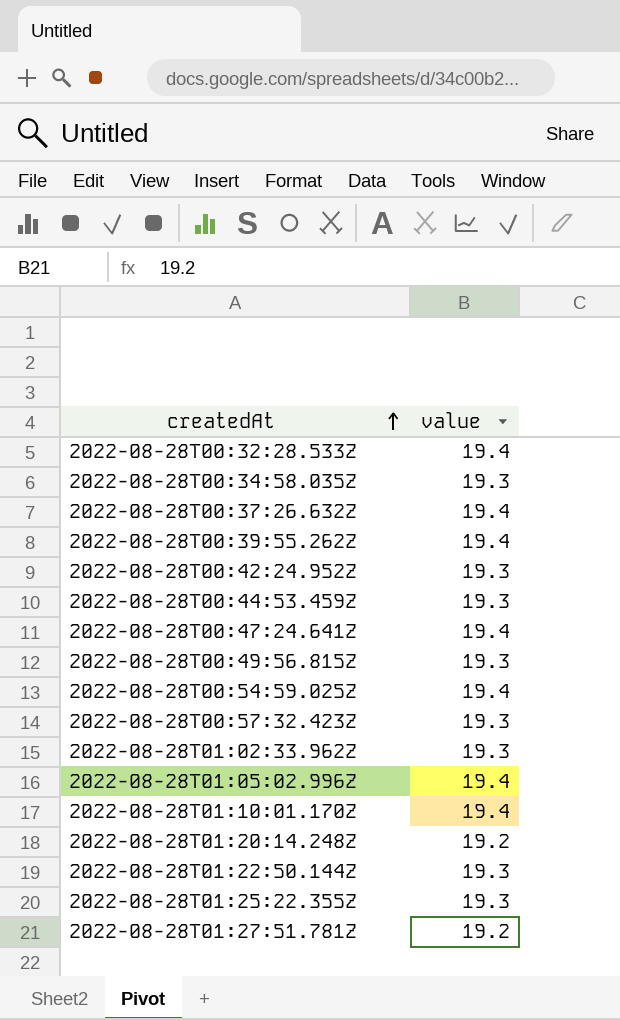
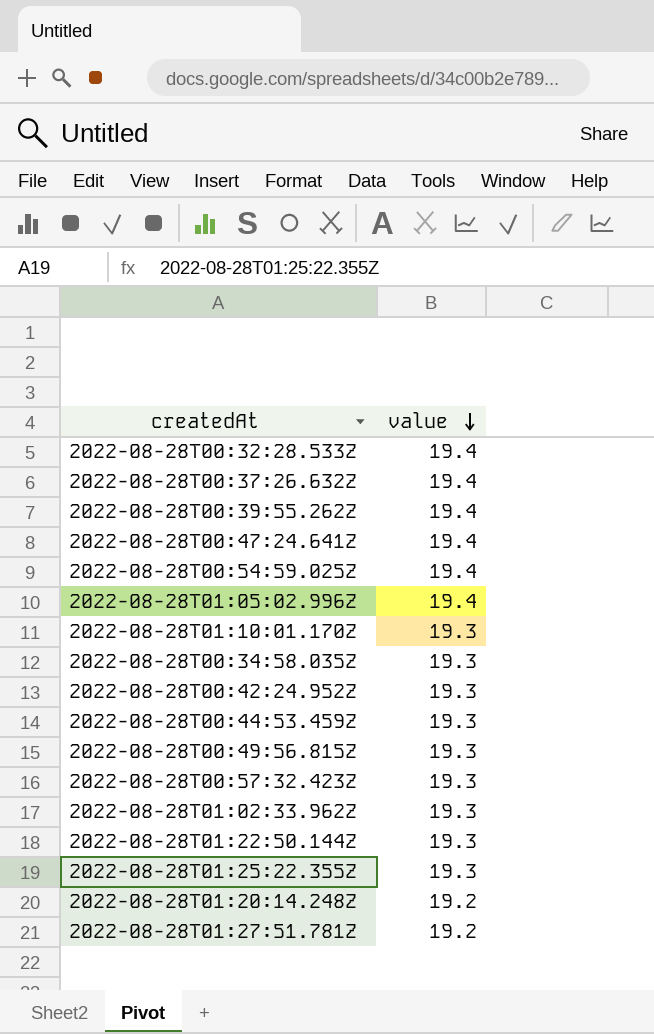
row order: createdAt ascending -> value descending
2022-08-28T01:10:01.170Z | value: 19.4 -> 19.3

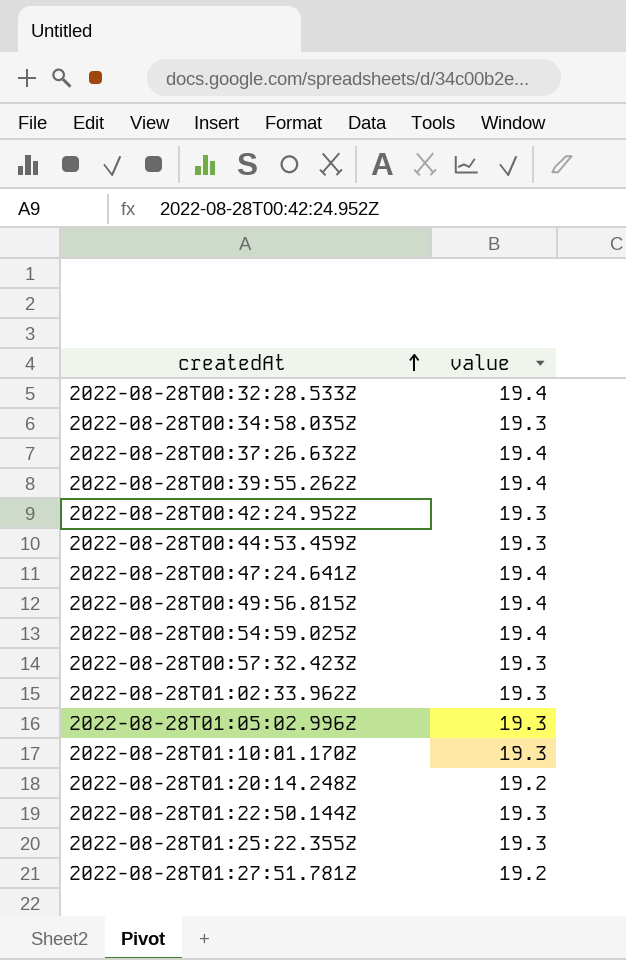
row order: value descending -> createdAt ascending
2022-08-28T00:49:56.815Z | value: 19.3 -> 19.4
2022-08-28T01:05:02.996Z | value: 19.4 -> 19.3

